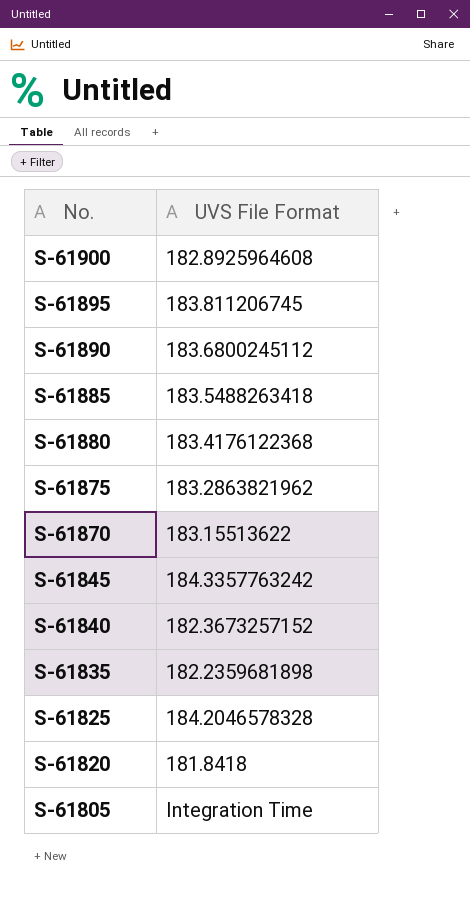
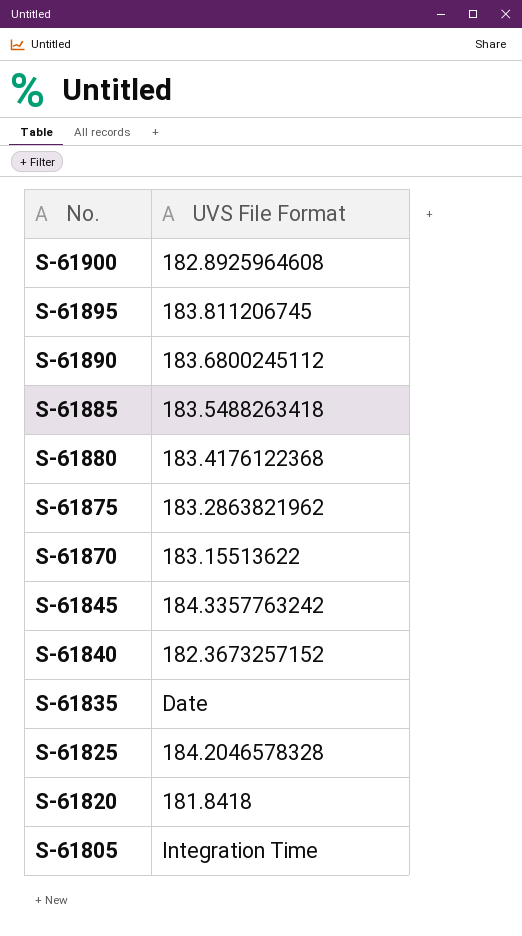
S-61835 | UVS File Format: 182.2359681898 -> Date

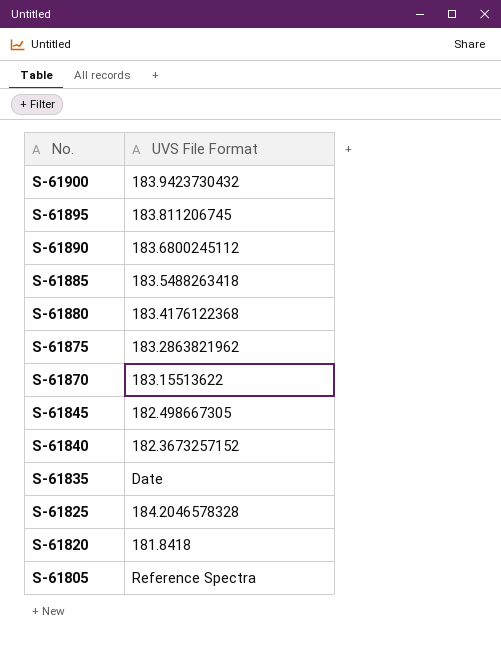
S-61900 | UVS File Format: 182.8925964608 -> 183.9423730432
S-61845 | UVS File Format: 184.3357763242 -> 182.498667305
S-61805 | UVS File Format: Integration Time -> Reference Spectra

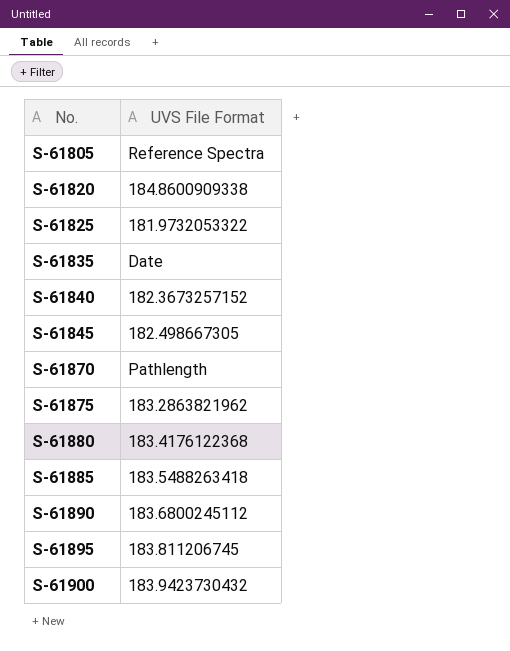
row order: No. descending -> No. ascending
S-61820 | UVS File Format: 181.8418 -> 184.8600909338
S-61825 | UVS File Format: 184.2046578328 -> 181.9732053322
S-61870 | UVS File Format: 183.15513622 -> Pathlength

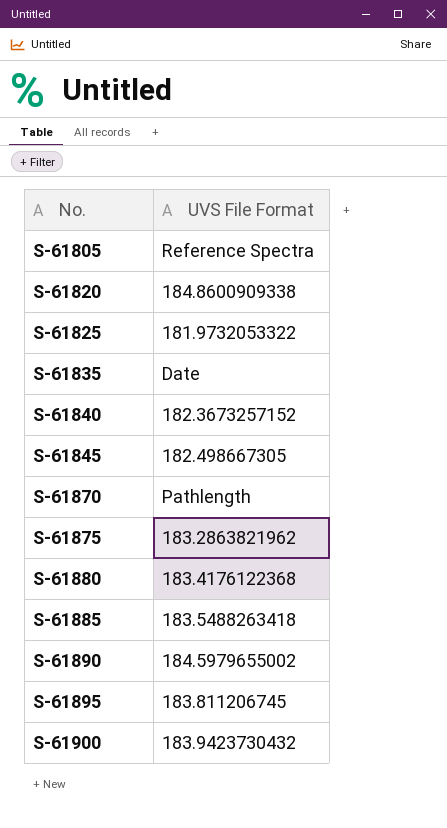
S-61890 | UVS File Format: 183.6800245112 -> 184.5979655002

